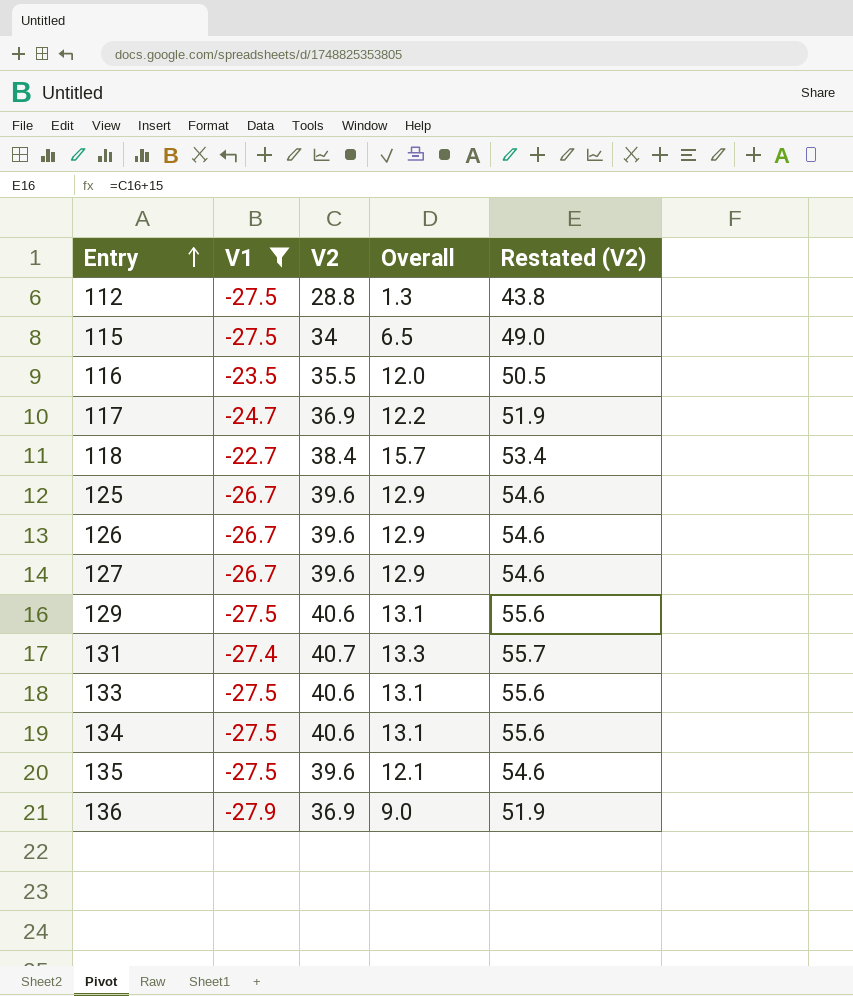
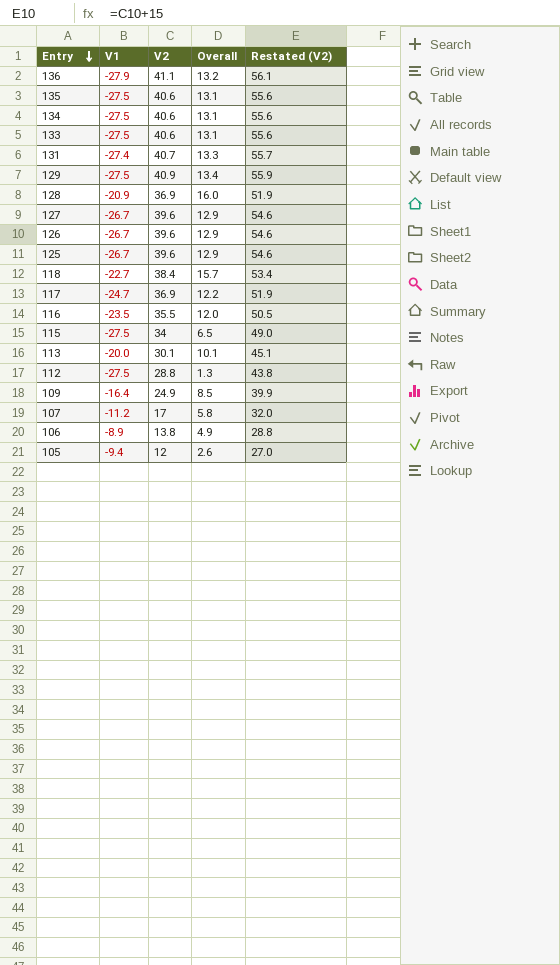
filter: V1 <= -22.7 -> none
row order: Entry ascending -> Entry descending
136 | V2: 36.9 -> 41.1
136 | Overall: 9.0 -> 13.2
136 | Restated (V2): 51.9 -> 56.1
135 | V2: 39.6 -> 40.6
135 | Overall: 12.1 -> 13.1
135 | Restated (V2): 54.6 -> 55.6
129 | V2: 40.6 -> 40.9
129 | Overall: 13.1 -> 13.4
129 | Restated (V2): 55.6 -> 55.9

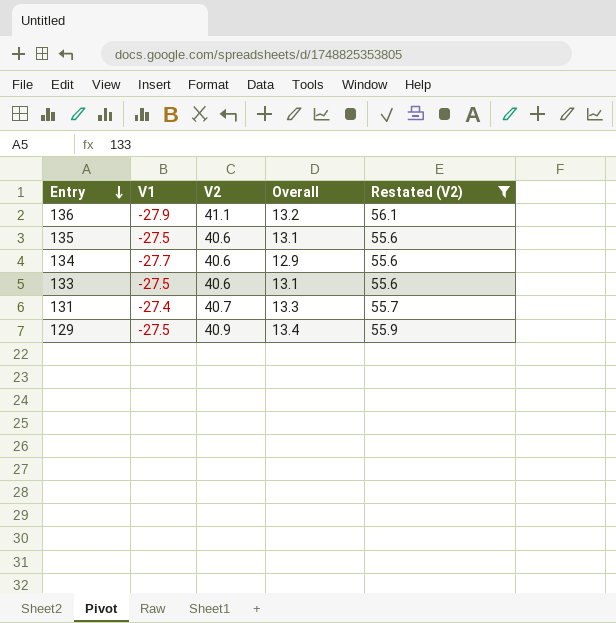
filter: none -> Restated (V2) >= 55.6
134 | V1: -27.5 -> -27.7
134 | Overall: 13.1 -> 12.9

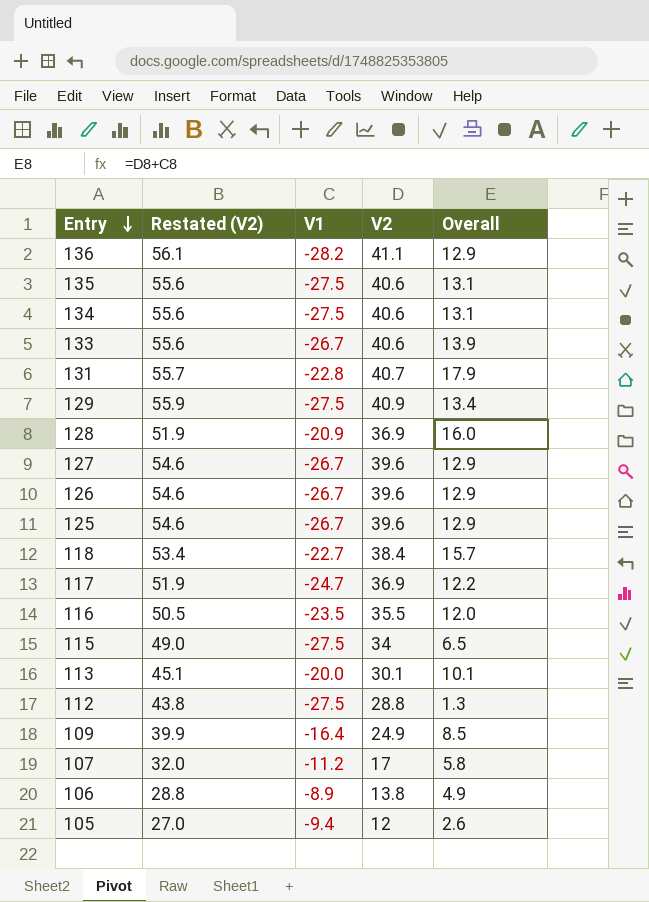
filter: Restated (V2) >= 55.6 -> none
column Restated (V2) | position: 5 -> 2
136 | V1: -27.9 -> -28.2
136 | Overall: 13.2 -> 12.9
134 | V1: -27.7 -> -27.5
134 | Overall: 12.9 -> 13.1
133 | V1: -27.5 -> -26.7
133 | Overall: 13.1 -> 13.9
131 | V1: -27.4 -> -22.8
131 | Overall: 13.3 -> 17.9

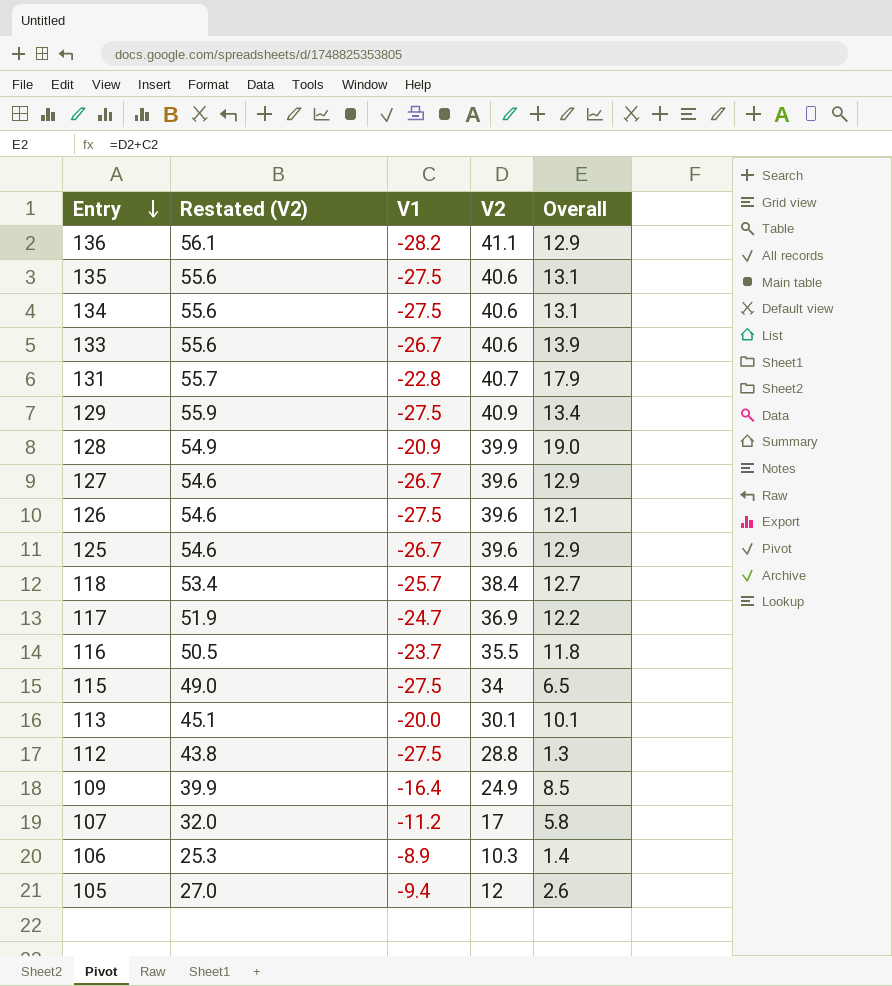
128 | Restated (V2): 51.9 -> 54.9
128 | V2: 36.9 -> 39.9
128 | Overall: 16.0 -> 19.0
126 | V1: -26.7 -> -27.5
126 | Overall: 12.9 -> 12.1
118 | V1: -22.7 -> -25.7
118 | Overall: 15.7 -> 12.7
116 | V1: -23.5 -> -23.7
116 | Overall: 12.0 -> 11.8
106 | Restated (V2): 28.8 -> 25.3
106 | V2: 13.8 -> 10.3
106 | Overall: 4.9 -> 1.4

